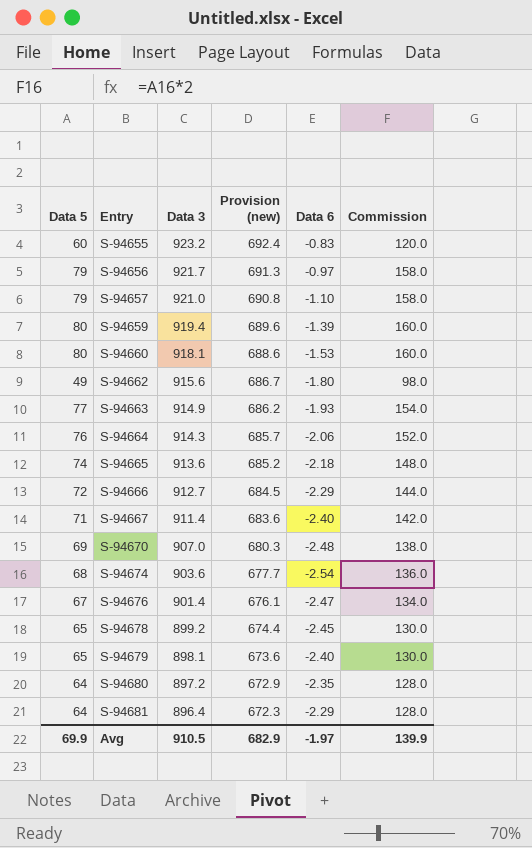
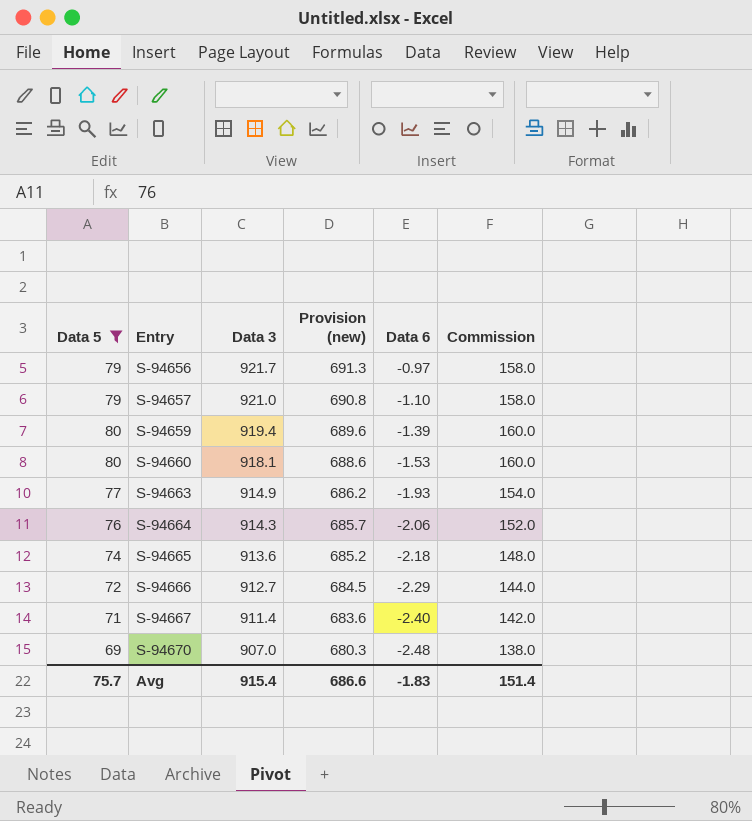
filter: none -> Data 5 >= 69
Avg | Data 5: 69.9 -> 75.7
Avg | Data 3: 910.5 -> 915.4
Avg | Provision (new): 682.9 -> 686.6
Avg | Data 6: -1.97 -> -1.83
Avg | Commission: 139.9 -> 151.4

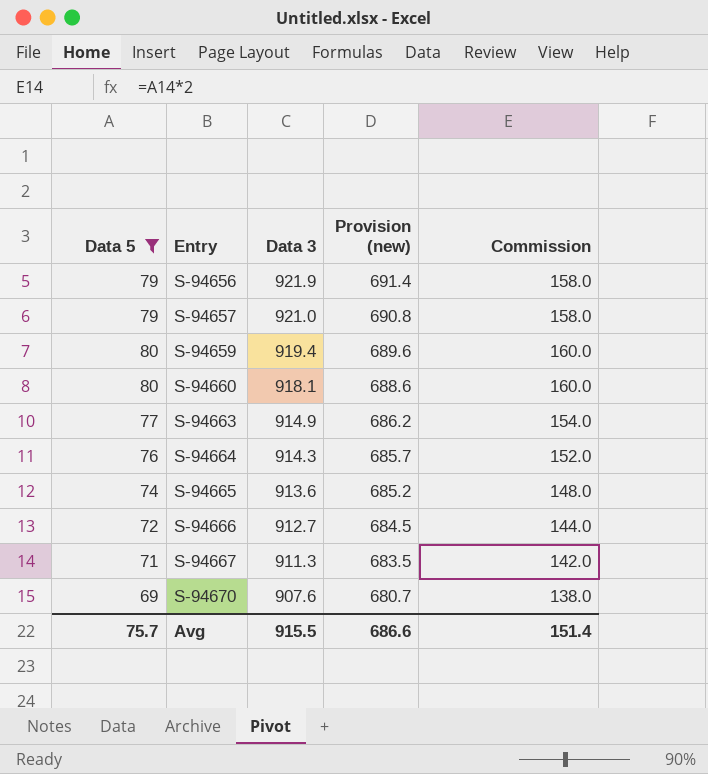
column Data 6 | position: 5 -> none
S-94656 | Data 3: 921.7 -> 921.9
S-94656 | Provision (new): 691.3 -> 691.4
S-94667 | Data 3: 911.4 -> 911.3
S-94667 | Provision (new): 683.6 -> 683.5
S-94670 | Data 3: 907.0 -> 907.6
S-94670 | Provision (new): 680.3 -> 680.7
Avg | Data 3: 915.4 -> 915.5

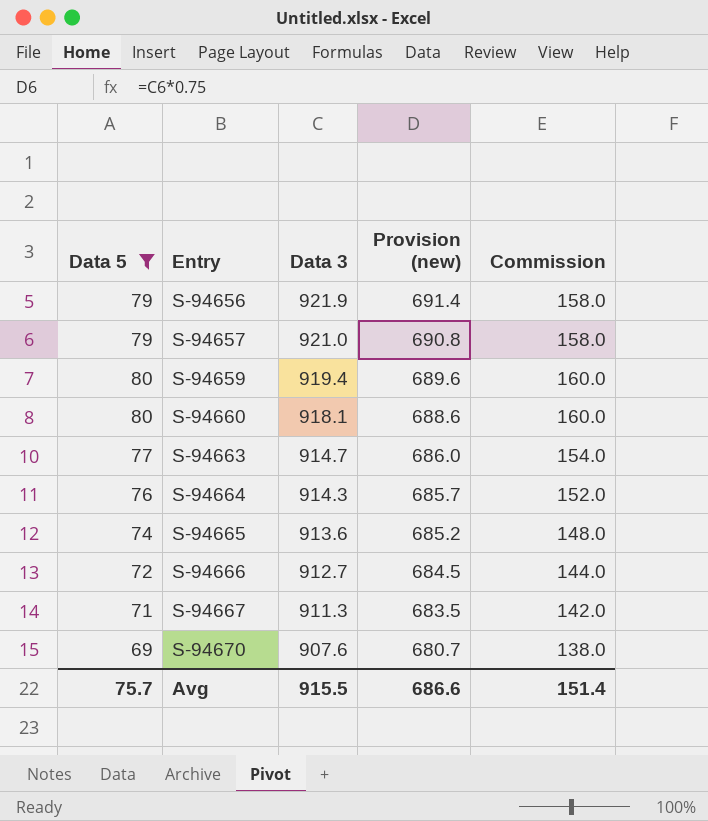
S-94663 | Data 3: 914.9 -> 914.7
S-94663 | Provision (new): 686.2 -> 686.0

